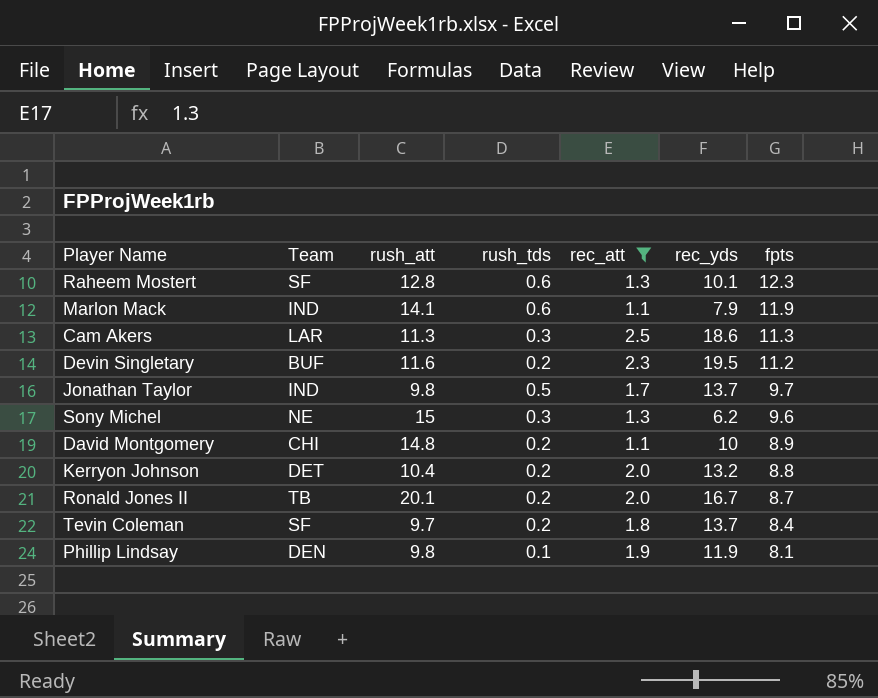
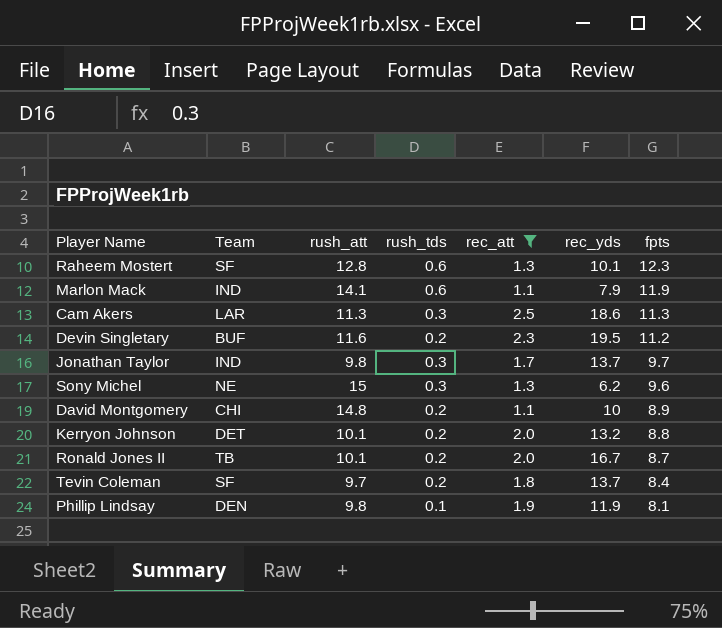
Jonathan Taylor | rush_tds: 0.5 -> 0.3
Kerryon Johnson | rush_att: 10.4 -> 10.1
Ronald Jones II | rush_att: 20.1 -> 10.1

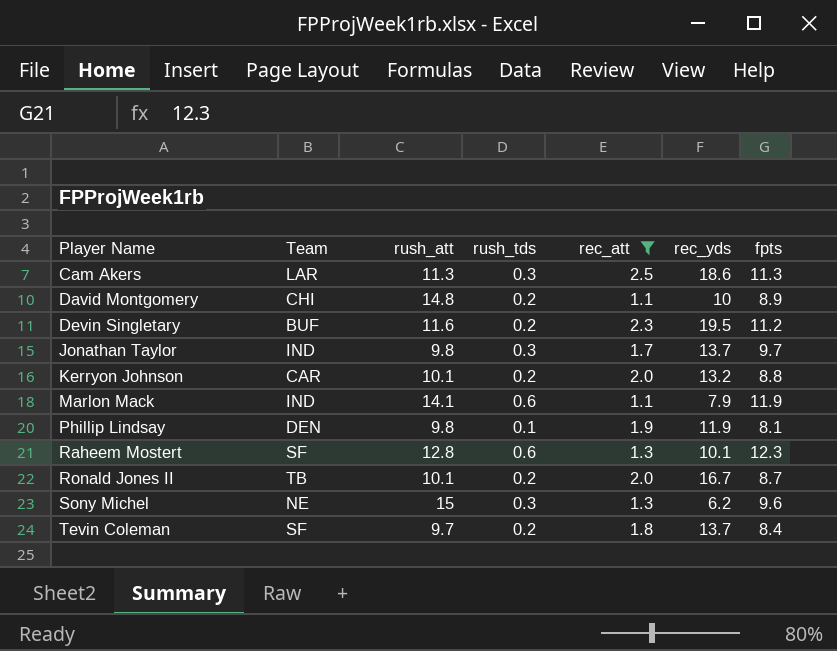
row order: fpts descending -> Player Name ascending
Kerryon Johnson | Team: DET -> CAR

